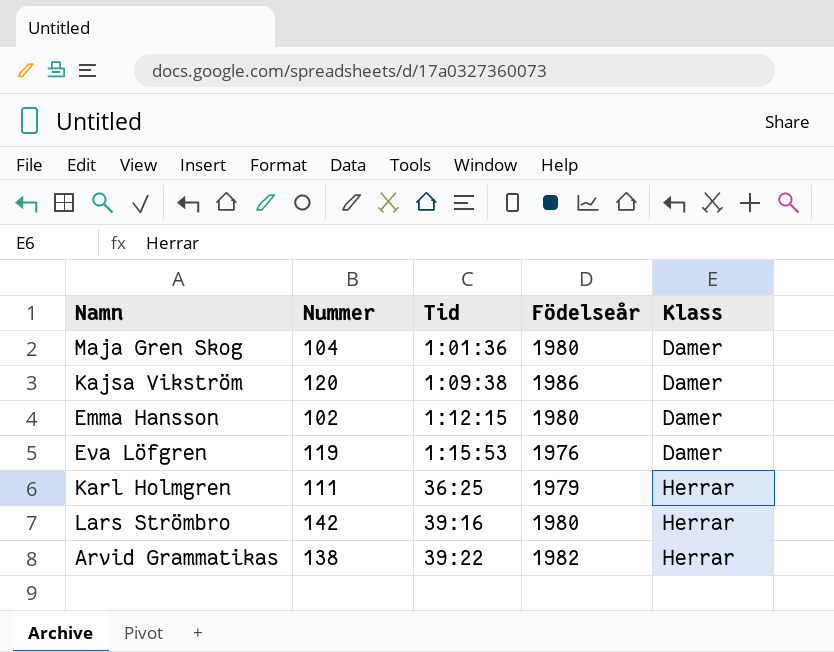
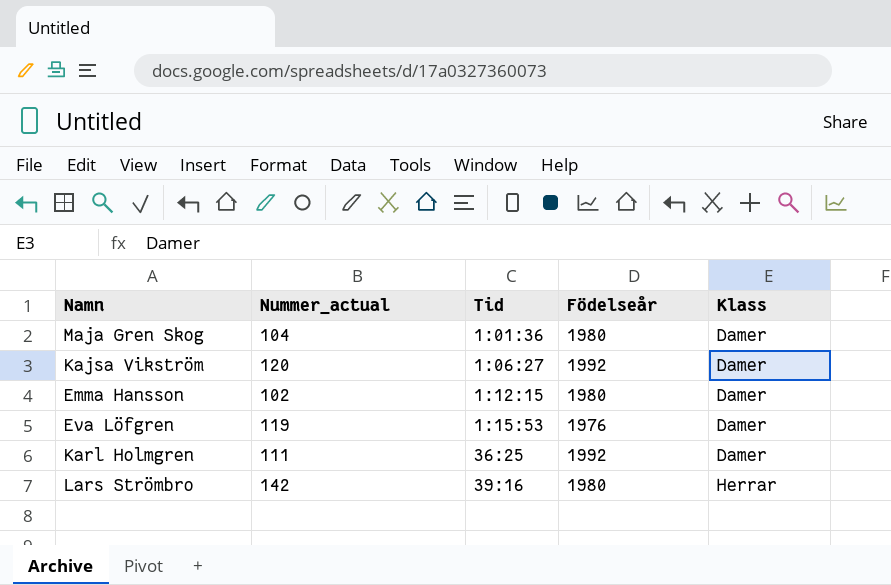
column name: Nummer -> Nummer_actual
row Arvid Grammatikas: 138 | 39:22 | 1982 | Herrar -> none
Kajsa Vikström | Tid: 1:09:38 -> 1:06:27
Kajsa Vikström | Födelseår: 1986 -> 1992
Karl Holmgren | Födelseår: 1979 -> 1992
Karl Holmgren | Klass: Herrar -> Damer

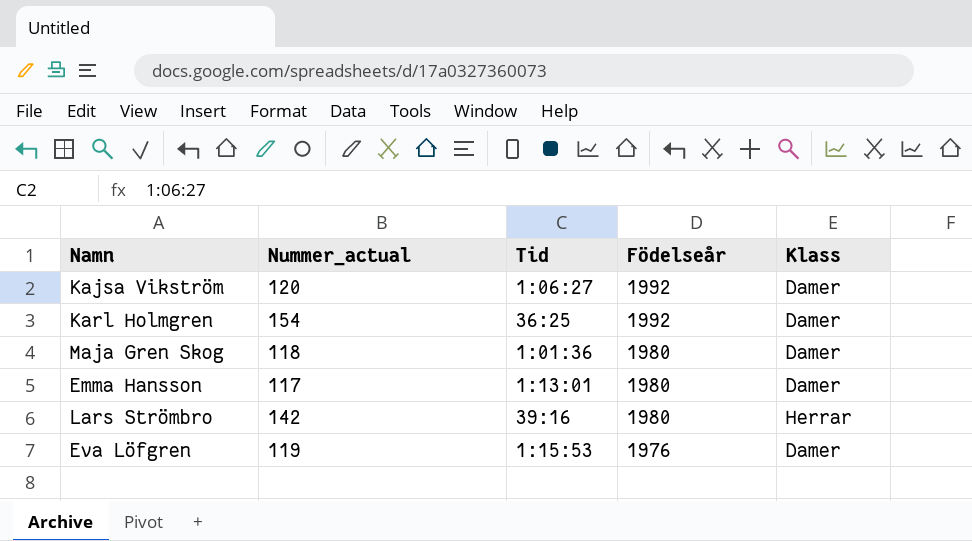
row order: Tid ascending -> Födelseår descending
Karl Holmgren | Nummer_actual: 111 -> 154
Maja Gren Skog | Nummer_actual: 104 -> 118
Emma Hansson | Nummer_actual: 102 -> 117
Emma Hansson | Tid: 1:12:15 -> 1:13:01

